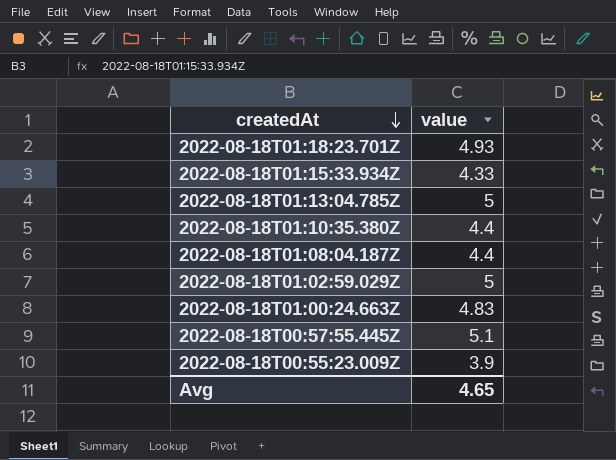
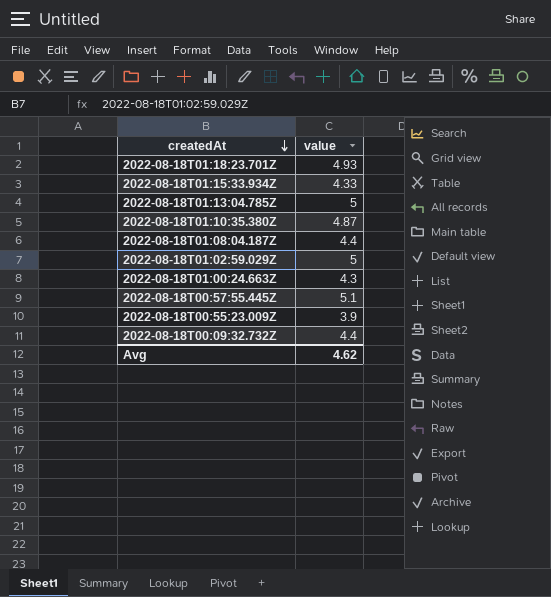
2022-08-18T01:10:35.380Z | value: 4.4 -> 4.87
2022-08-18T01:00:24.663Z | value: 4.83 -> 4.3
row 2022-08-18T00:09:32.732Z: none -> 4.4
Avg | value: 4.65 -> 4.62

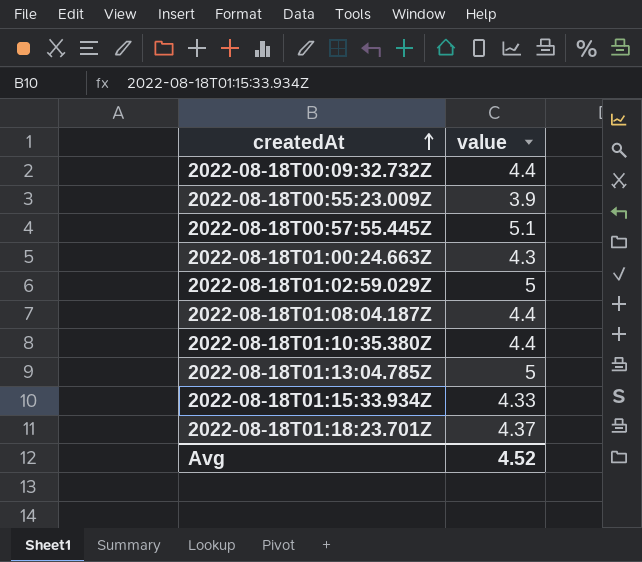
row order: createdAt descending -> createdAt ascending
2022-08-18T01:10:35.380Z | value: 4.87 -> 4.4
2022-08-18T01:18:23.701Z | value: 4.93 -> 4.37
Avg | value: 4.62 -> 4.52

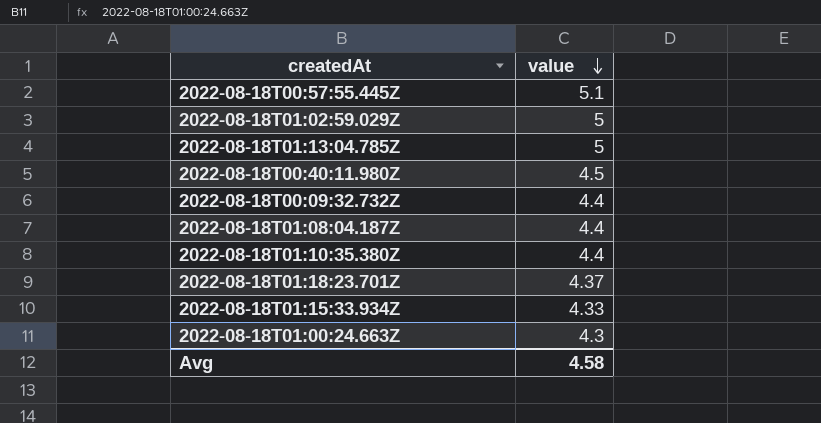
row order: createdAt ascending -> value descending
row 2022-08-18T00:55:23.009Z: 3.9 -> none
row 2022-08-18T00:40:11.980Z: none -> 4.5
Avg | value: 4.52 -> 4.58

